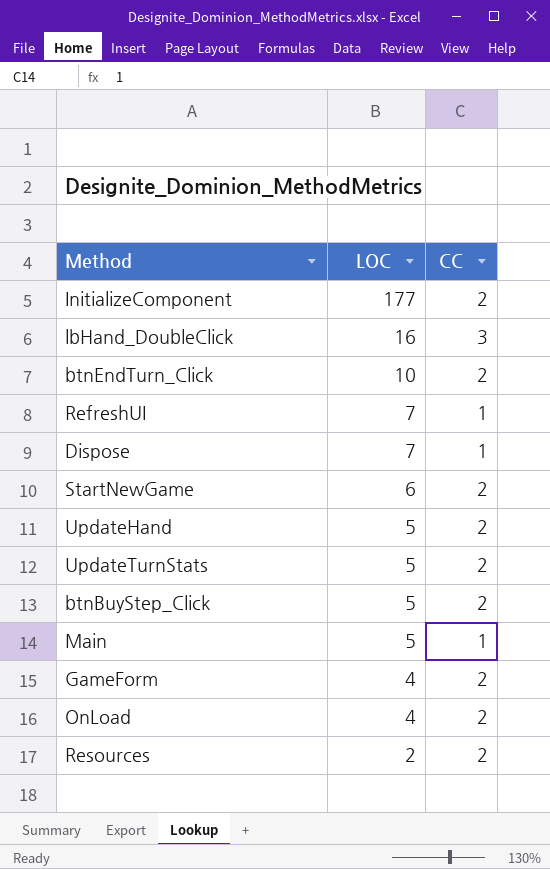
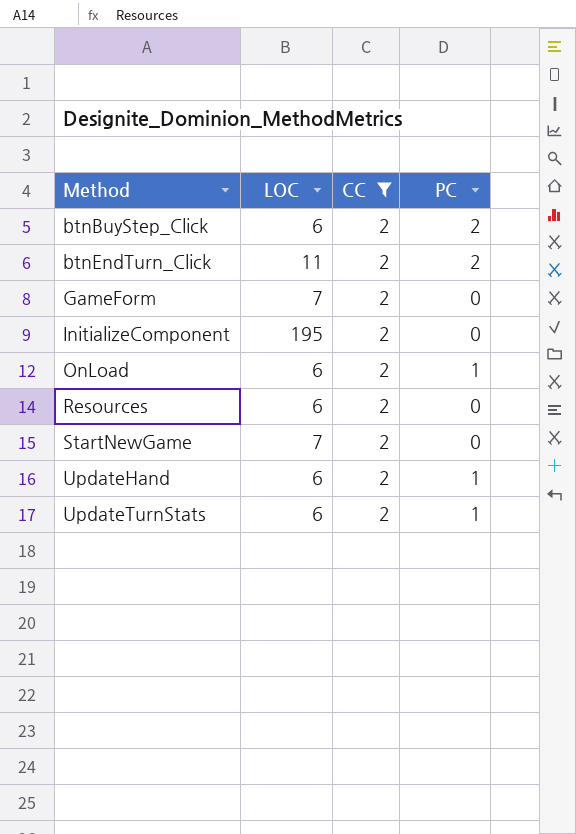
filter: none -> CC = 2
row order: LOC descending -> Method ascending
column PC | position: none -> 4
btnBuyStep_Click | LOC: 5 -> 6
btnEndTurn_Click | LOC: 10 -> 11
GameForm | LOC: 4 -> 7
InitializeComponent | LOC: 177 -> 195
OnLoad | LOC: 4 -> 6
Resources | LOC: 2 -> 6
StartNewGame | LOC: 6 -> 7
UpdateHand | LOC: 5 -> 6
UpdateTurnStats | LOC: 5 -> 6

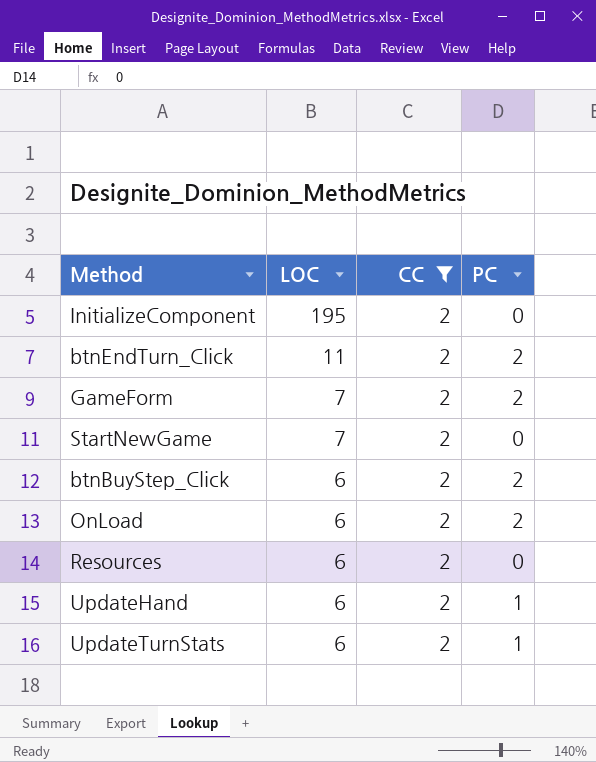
row order: Method ascending -> LOC descending
GameForm | PC: 0 -> 2
OnLoad | PC: 1 -> 2

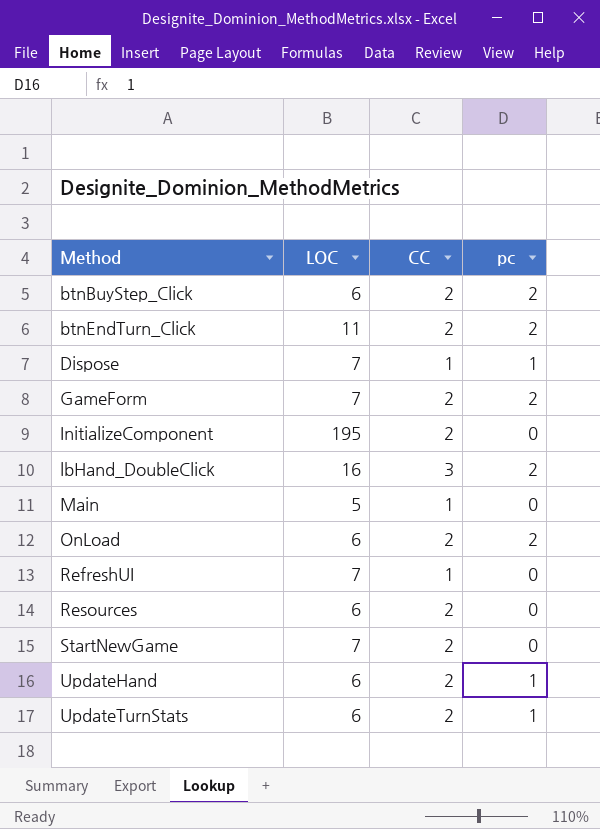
filter: CC = 2 -> none
row order: LOC descending -> Method ascending
column name: PC -> pc

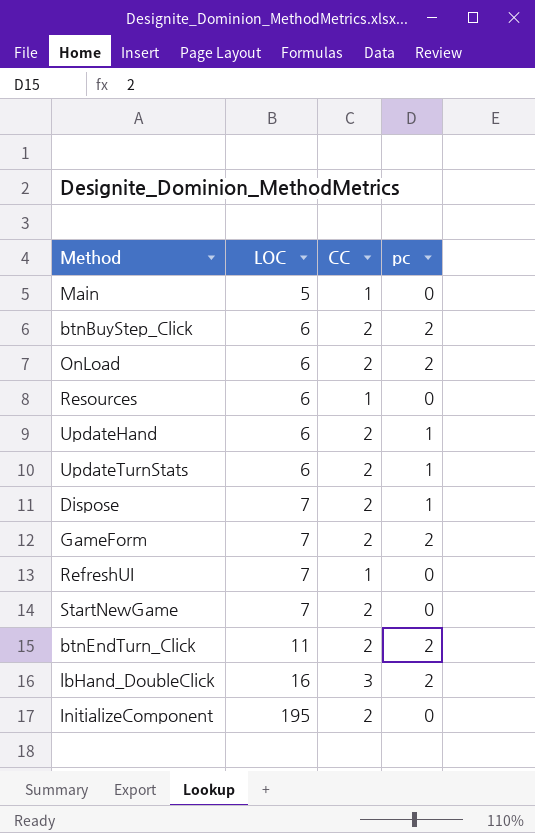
row order: Method ascending -> LOC ascending
Resources | CC: 2 -> 1
Dispose | CC: 1 -> 2

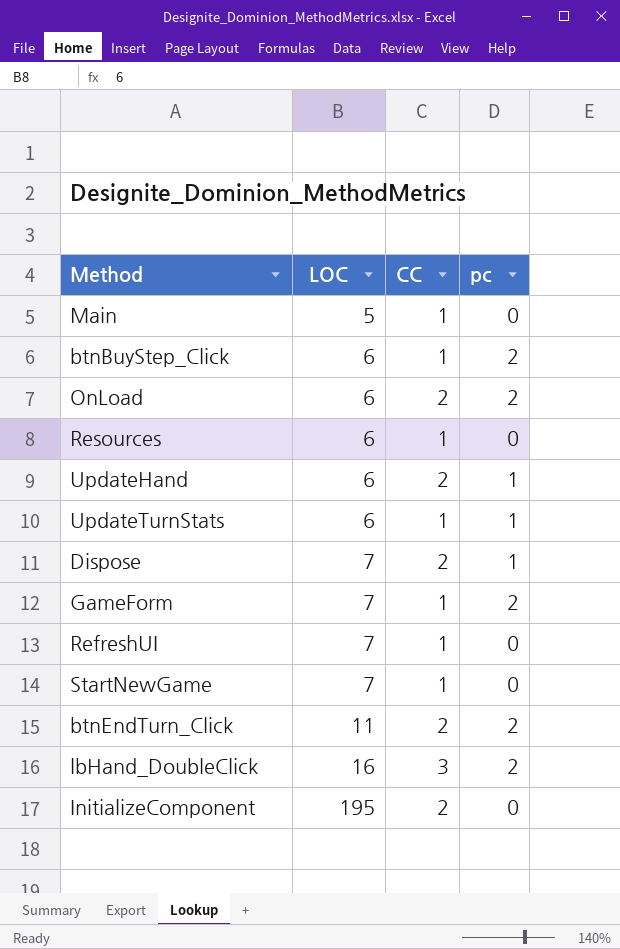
btnBuyStep_Click | CC: 2 -> 1
UpdateTurnStats | CC: 2 -> 1
GameForm | CC: 2 -> 1
StartNewGame | CC: 2 -> 1

